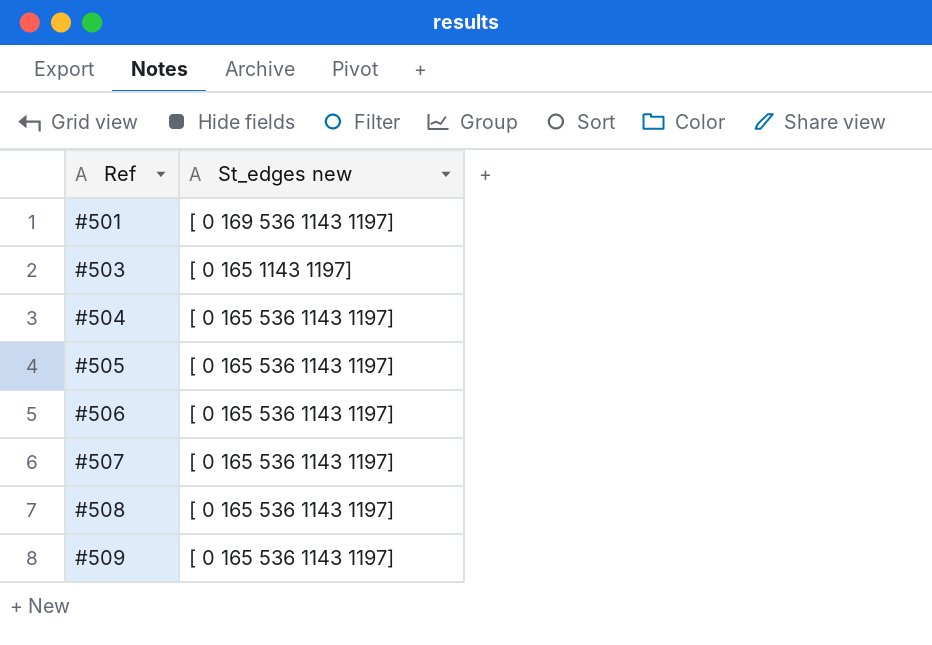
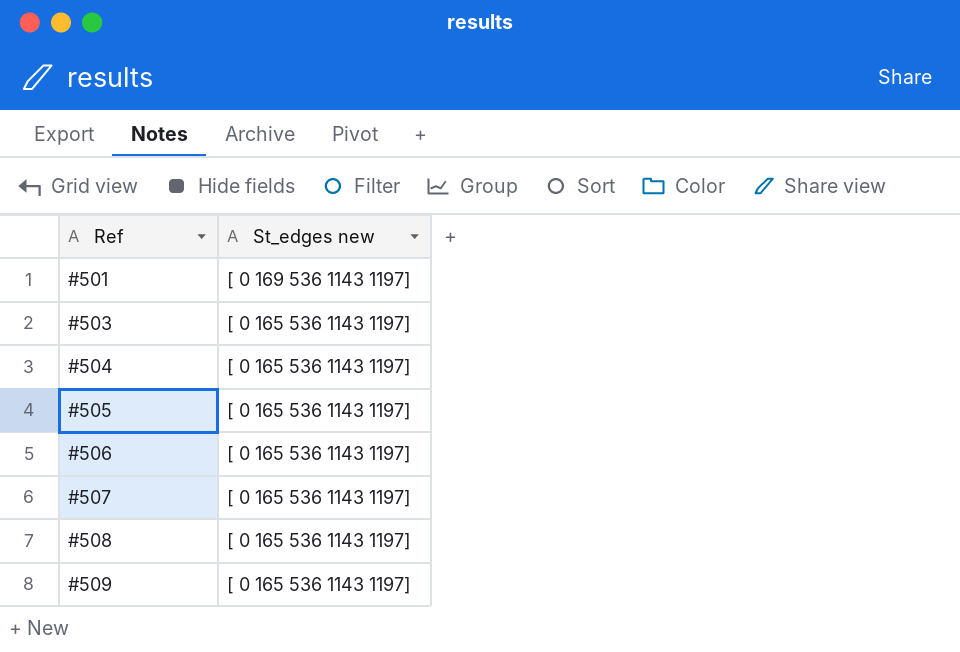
#503 | St_edges new: [ 0 165 1143 1197] -> [ 0 165 536 1143 1197]

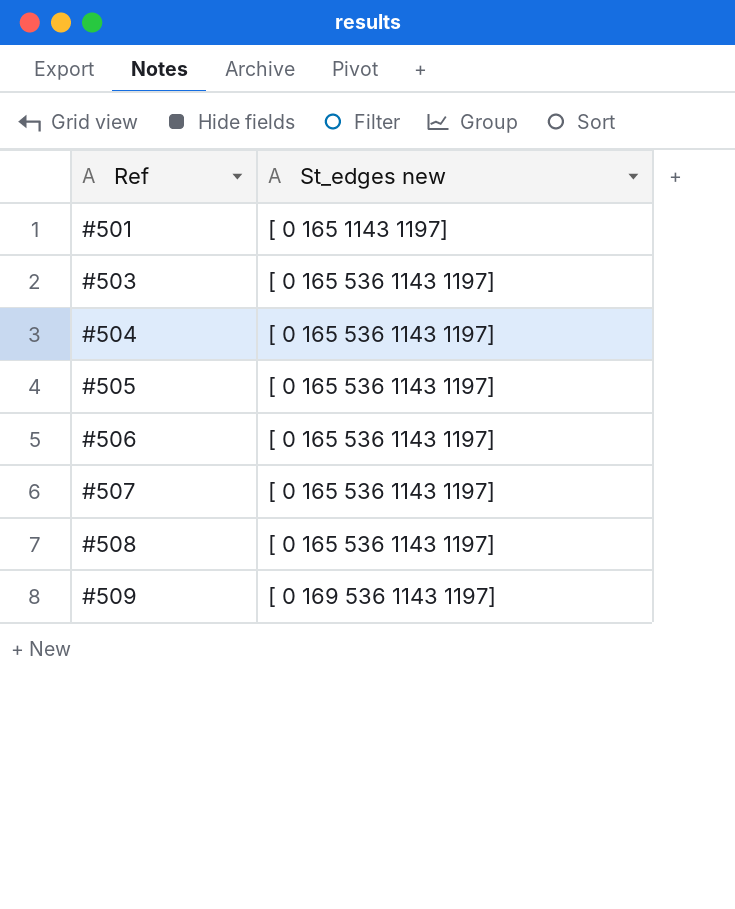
#501 | St_edges new: [ 0 169 536 1143 1197] -> [ 0 165 1143 1197]
#509 | St_edges new: [ 0 165 536 1143 1197] -> [ 0 169 536 1143 1197]

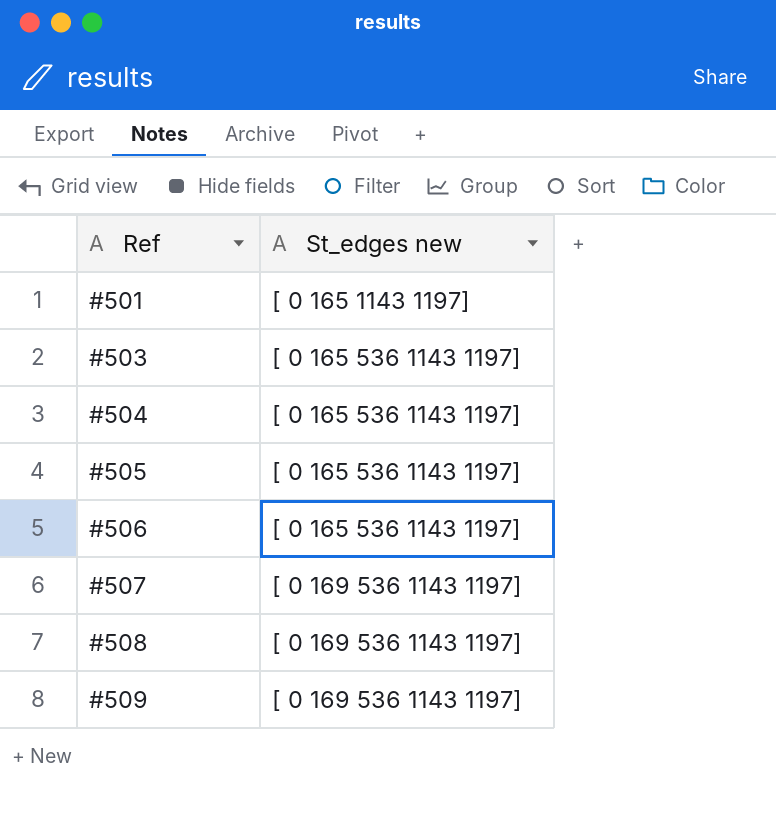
#507 | St_edges new: [ 0 165 536 1143 1197] -> [ 0 169 536 1143 1197]
#508 | St_edges new: [ 0 165 536 1143 1197] -> [ 0 169 536 1143 1197]

